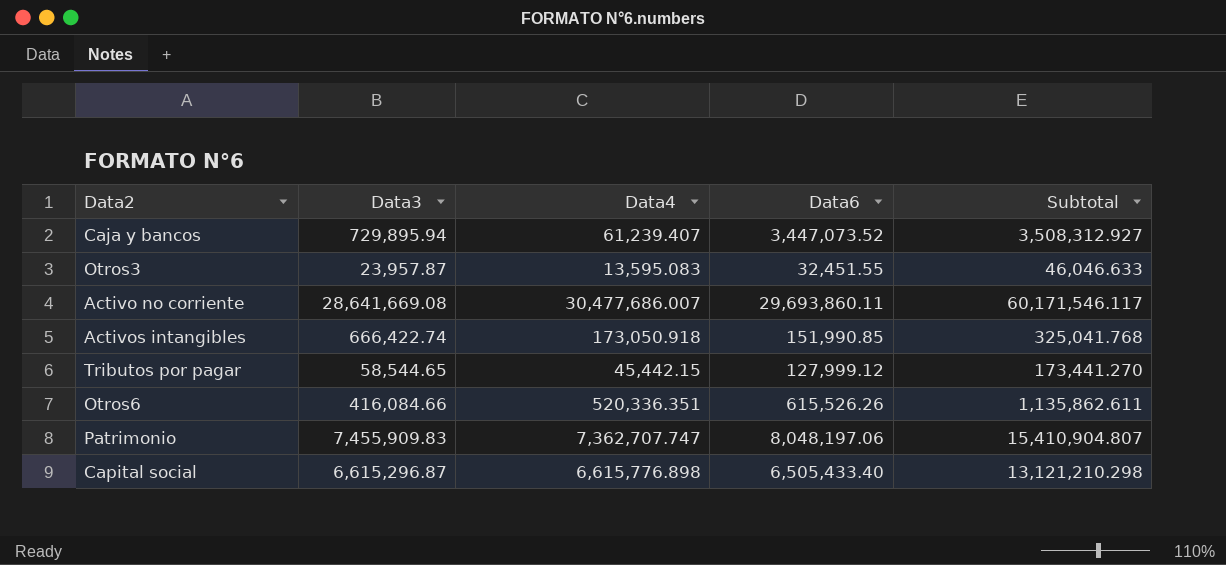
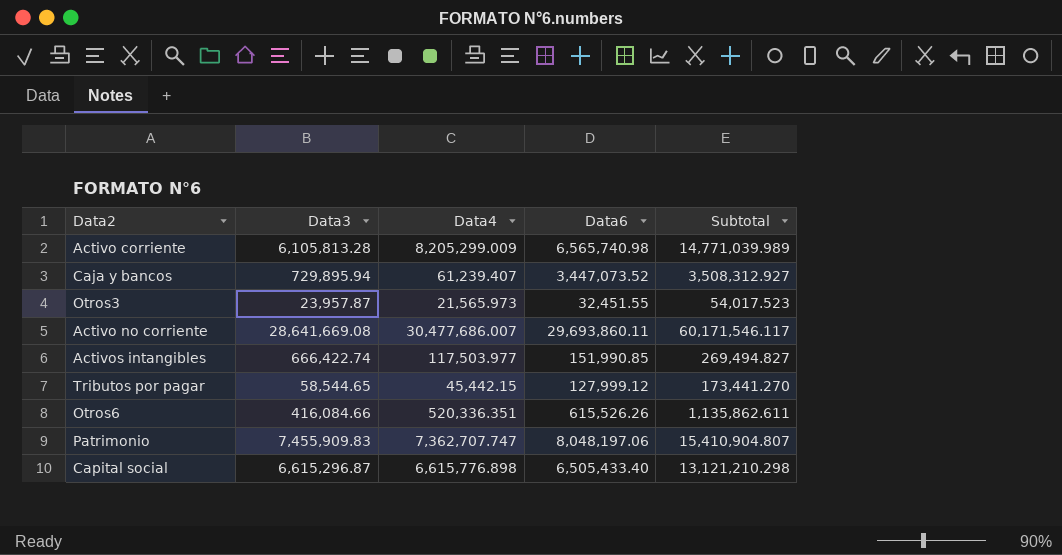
row Activo corriente: none -> 6,105,813.28 | 8,205,299.009 | 6,565,740.98 | 14,771,039.989
Otros3 | Data4: 13,595.083 -> 21,565.973
Otros3 | Subtotal: 46,046.633 -> 54,017.523
Activos intangibles | Data4: 173,050.918 -> 117,503.977
Activos intangibles | Subtotal: 325,041.768 -> 269,494.827

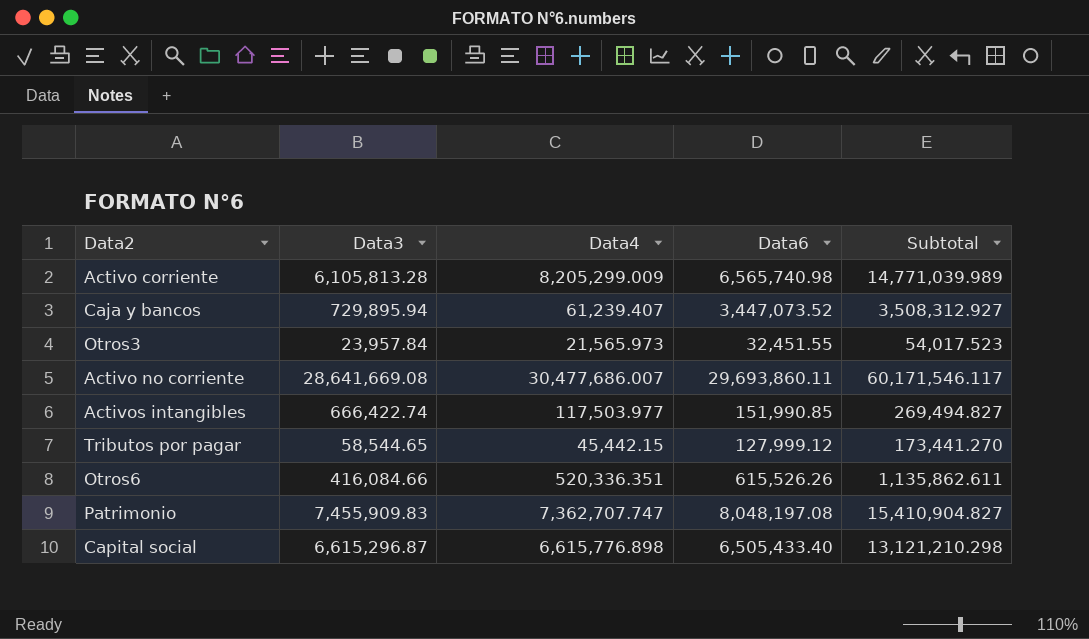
Otros3 | Data3: 23,957.87 -> 23,957.84
Patrimonio | Data6: 8,048,197.06 -> 8,048,197.08
Patrimonio | Subtotal: 15,410,904.807 -> 15,410,904.827

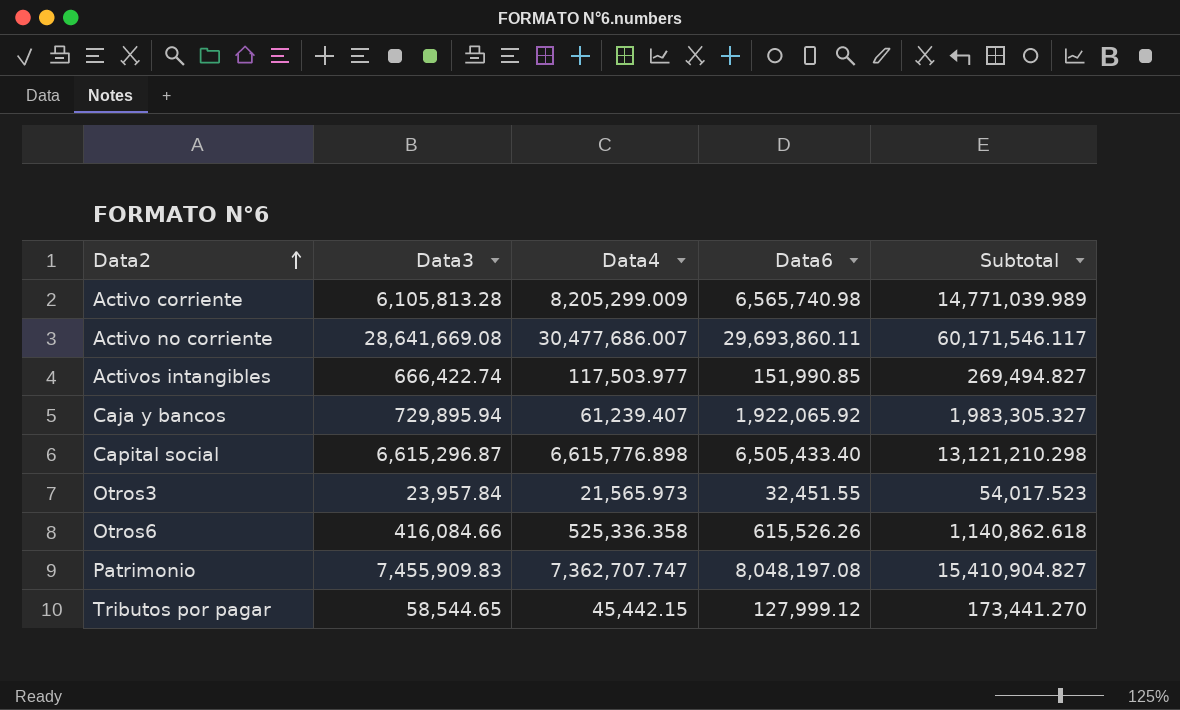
row order: none -> Data2 ascending
Caja y bancos | Data6: 3,447,073.52 -> 1,922,065.92
Caja y bancos | Subtotal: 3,508,312.927 -> 1,983,305.327
Otros6 | Data4: 520,336.351 -> 525,336.358
Otros6 | Subtotal: 1,135,862.611 -> 1,140,862.618

